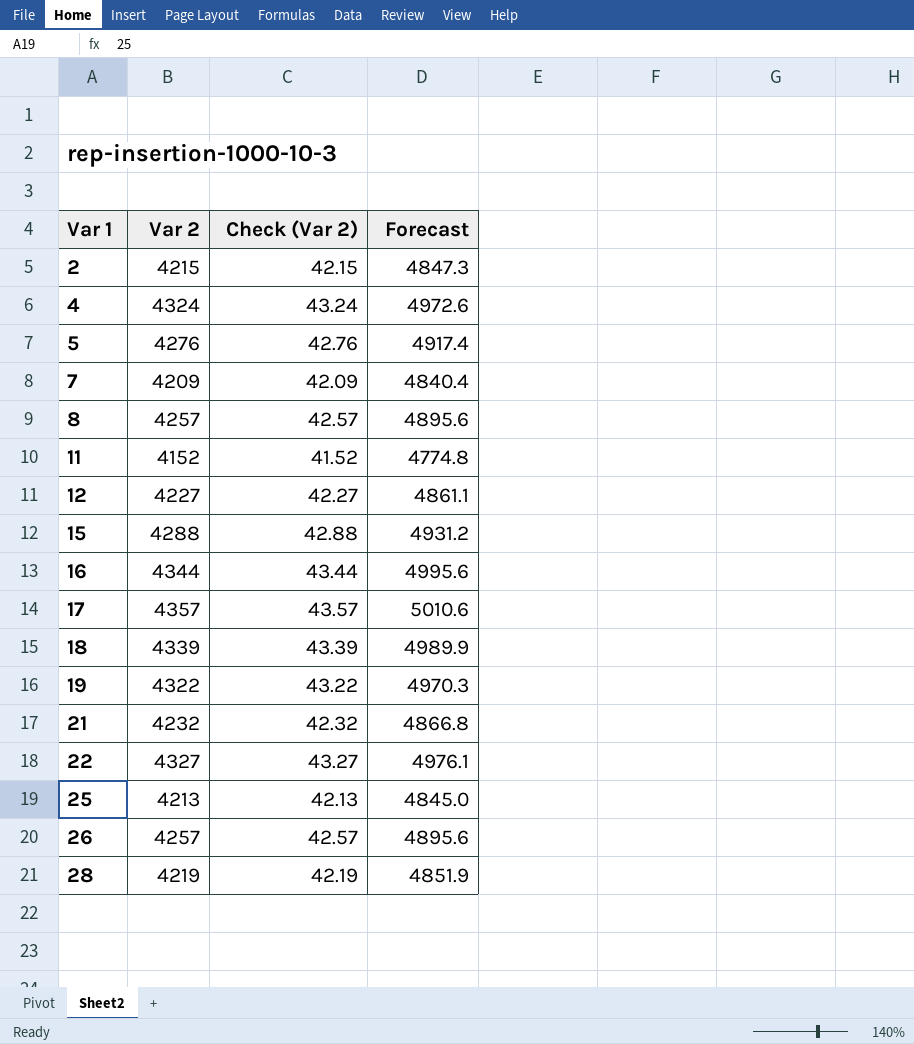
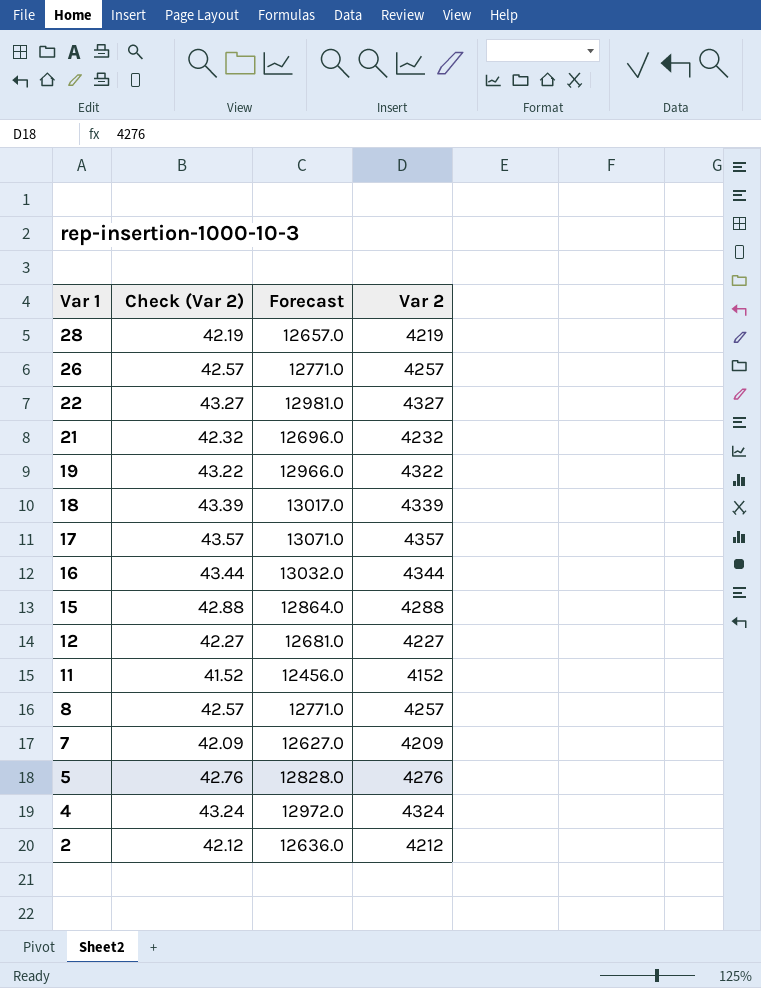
row order: Var 1 ascending -> Var 1 descending
column Forecast | formula: [Var 2] * 1.15 -> [Var 2] * 3
column Var 2 | position: 2 -> 4
row 25: 4213 | 42.13 | 4845.0 -> none
2 | Check (Var 2): 42.15 -> 42.12
2 | Var 2: 4215 -> 4212

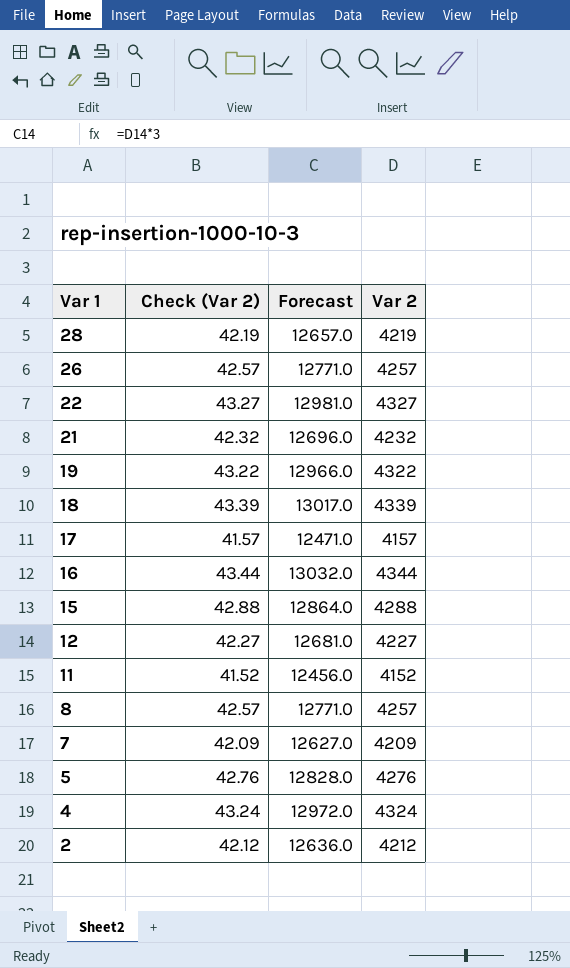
17 | Check (Var 2): 43.57 -> 41.57
17 | Forecast: 13071.0 -> 12471.0
17 | Var 2: 4357 -> 4157

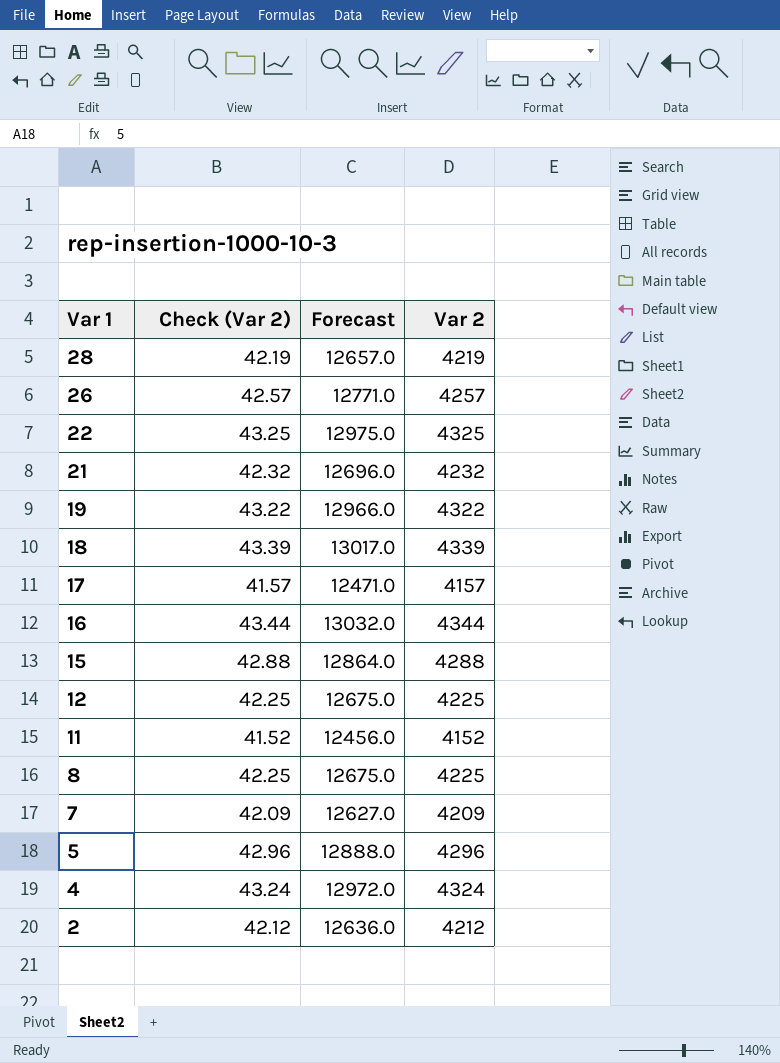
22 | Check (Var 2): 43.27 -> 43.25
22 | Forecast: 12981.0 -> 12975.0
22 | Var 2: 4327 -> 4325
12 | Check (Var 2): 42.27 -> 42.25
12 | Forecast: 12681.0 -> 12675.0
12 | Var 2: 4227 -> 4225
8 | Check (Var 2): 42.57 -> 42.25
8 | Forecast: 12771.0 -> 12675.0
8 | Var 2: 4257 -> 4225
5 | Check (Var 2): 42.76 -> 42.96
5 | Forecast: 12828.0 -> 12888.0
5 | Var 2: 4276 -> 4296

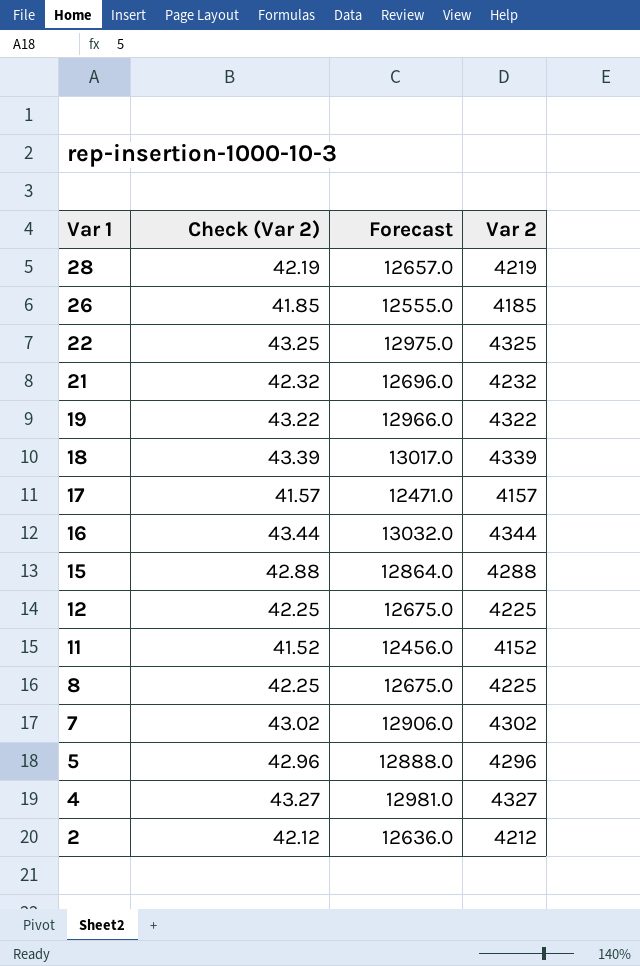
26 | Check (Var 2): 42.57 -> 41.85
26 | Forecast: 12771.0 -> 12555.0
26 | Var 2: 4257 -> 4185
7 | Check (Var 2): 42.09 -> 43.02
7 | Forecast: 12627.0 -> 12906.0
7 | Var 2: 4209 -> 4302
4 | Check (Var 2): 43.24 -> 43.27
4 | Forecast: 12972.0 -> 12981.0
4 | Var 2: 4324 -> 4327

